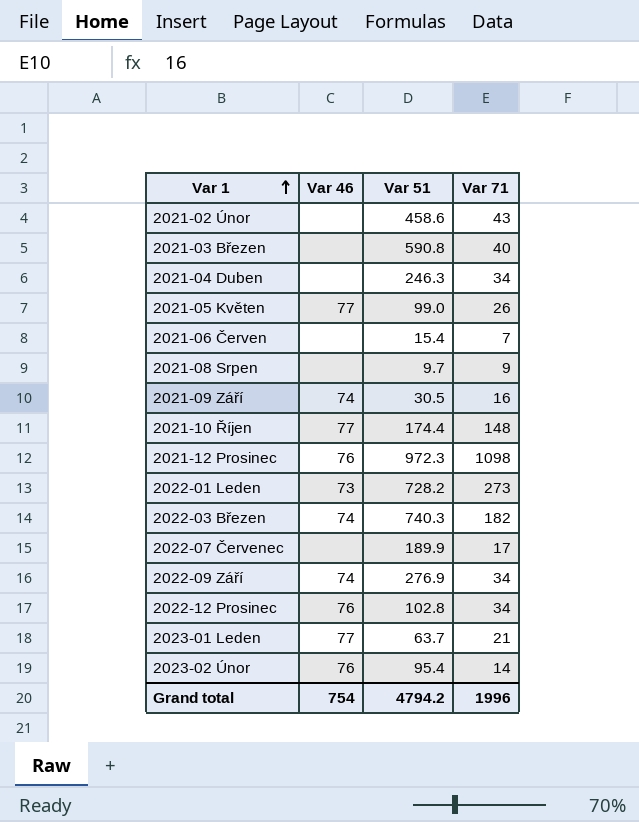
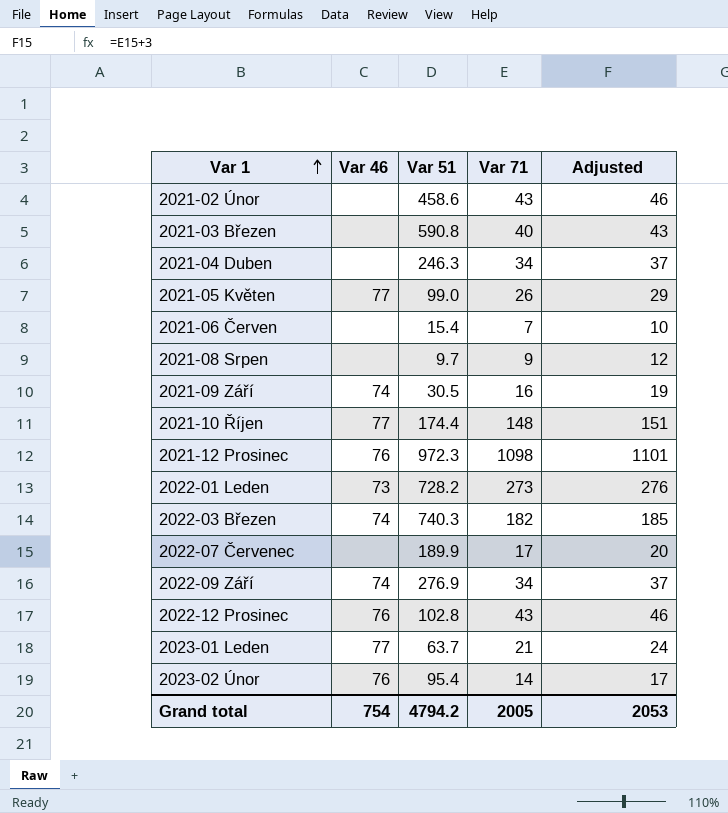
column Adjusted | formula: none -> [Var 71] + 3
2022-12 Prosinec | Var 71: 34 -> 43
Grand total | Var 71: 1996 -> 2005

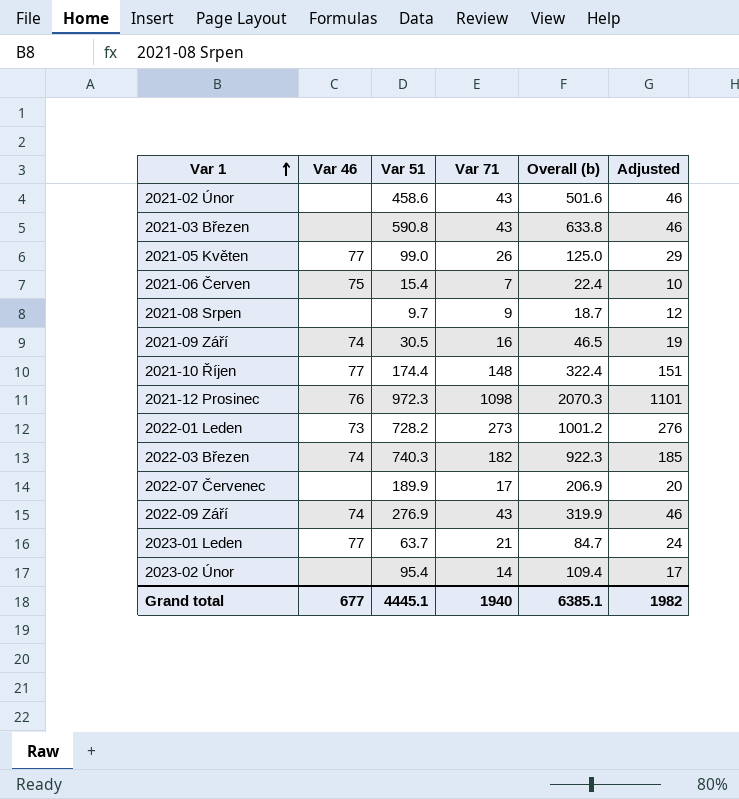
column Overall (b) | formula: none -> [Var 51] + [Var 71]
row 2021-04 Duben: none | 246.3 | 34 | 37 -> none
row 2022-12 Prosinec: 76 | 102.8 | 43 | 46 -> none
2021-03 Březen | Var 71: 40 -> 43
2021-03 Březen | Adjusted: 43 -> 46
2021-06 Červen | Var 46: none -> 75
2022-09 Září | Var 71: 34 -> 43
2022-09 Září | Adjusted: 37 -> 46
2023-02 Únor | Var 46: 76 -> none
Grand total | Var 46: 754 -> 677
Grand total | Var 51: 4794.2 -> 4445.1
Grand total | Var 71: 2005 -> 1940
Grand total | Adjusted: 2053 -> 1982

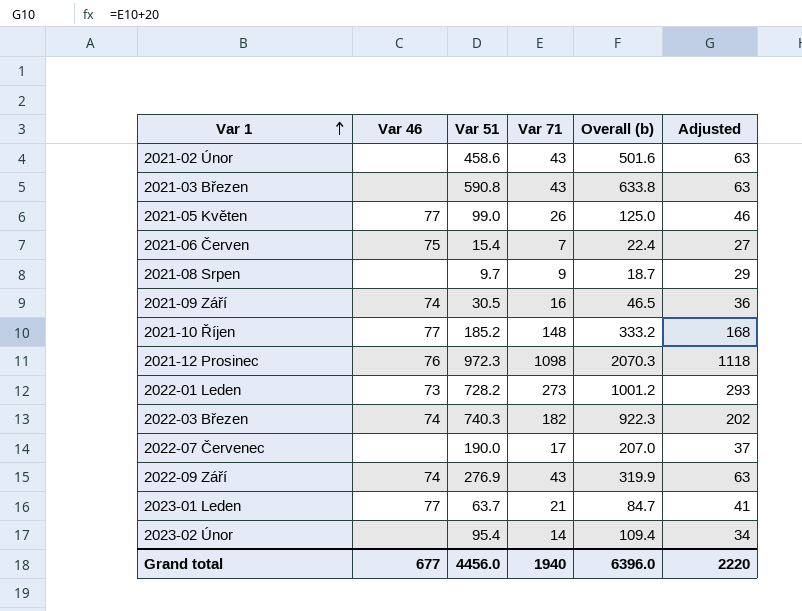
column Adjusted | formula: [Var 71] + 3 -> [Var 71] + 20
2021-10 Říjen | Var 51: 174.4 -> 185.2
2021-10 Říjen | Overall (b): 322.4 -> 333.2
2022-07 Červenec | Var 51: 189.9 -> 190.0
2022-07 Červenec | Overall (b): 206.9 -> 207.0
Grand total | Var 51: 4445.1 -> 4456.0
Grand total | Overall (b): 6385.1 -> 6396.0
Grand total | Adjusted: 1982 -> 2220

